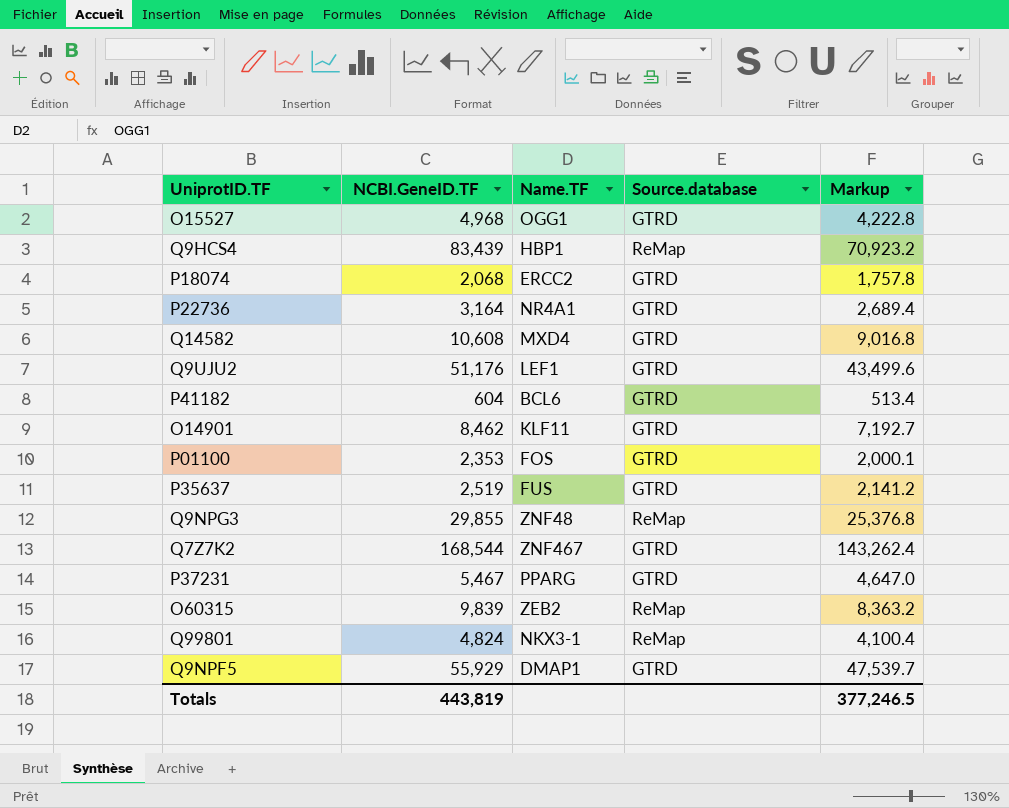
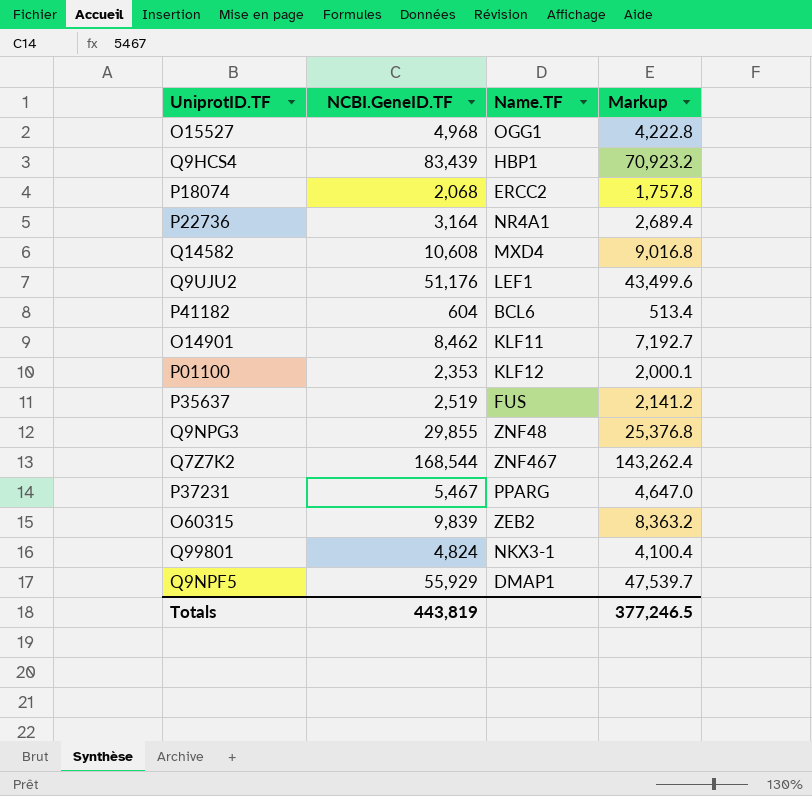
column Source.database | position: 4 -> none
P01100 | Name.TF: FOS -> KLF12

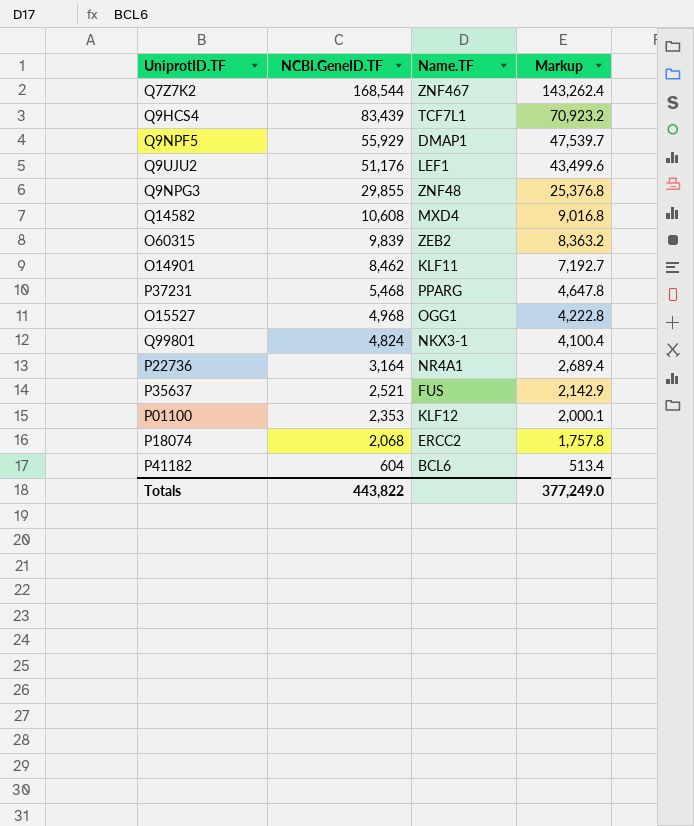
row order: none -> NCBI.GeneID.TF descending
Q9HCS4 | Name.TF: HBP1 -> TCF7L1
P37231 | NCBI.GeneID.TF: 5,467 -> 5,468
P37231 | Markup: 4,647.0 -> 4,647.8
P35637 | NCBI.GeneID.TF: 2,519 -> 2,521
P35637 | Markup: 2,141.2 -> 2,142.9
Totals | NCBI.GeneID.TF: 443,819 -> 443,822
Totals | Markup: 377,246.5 -> 377,249.0

